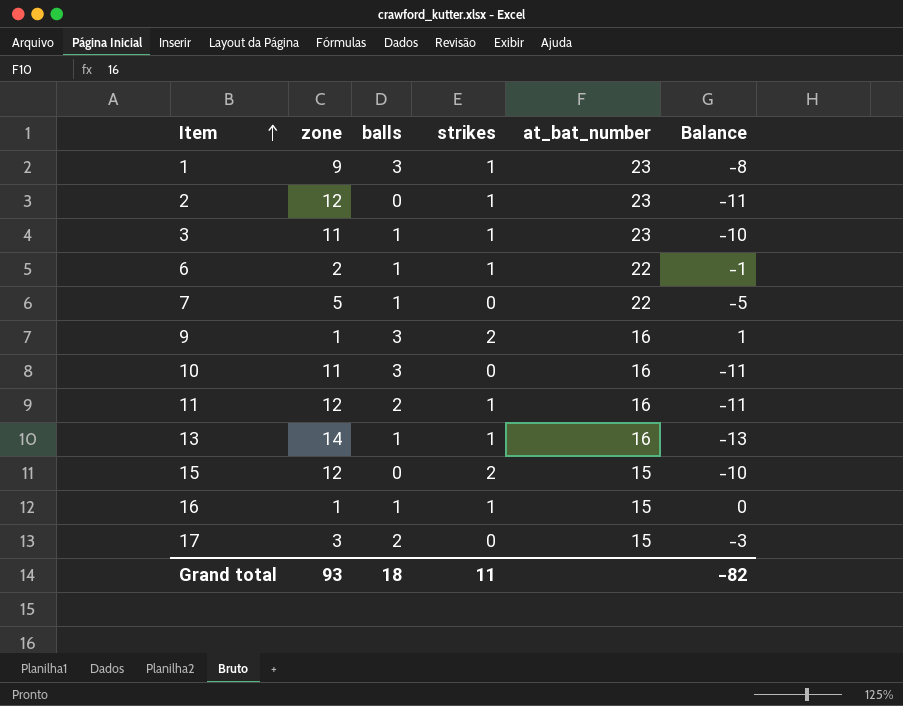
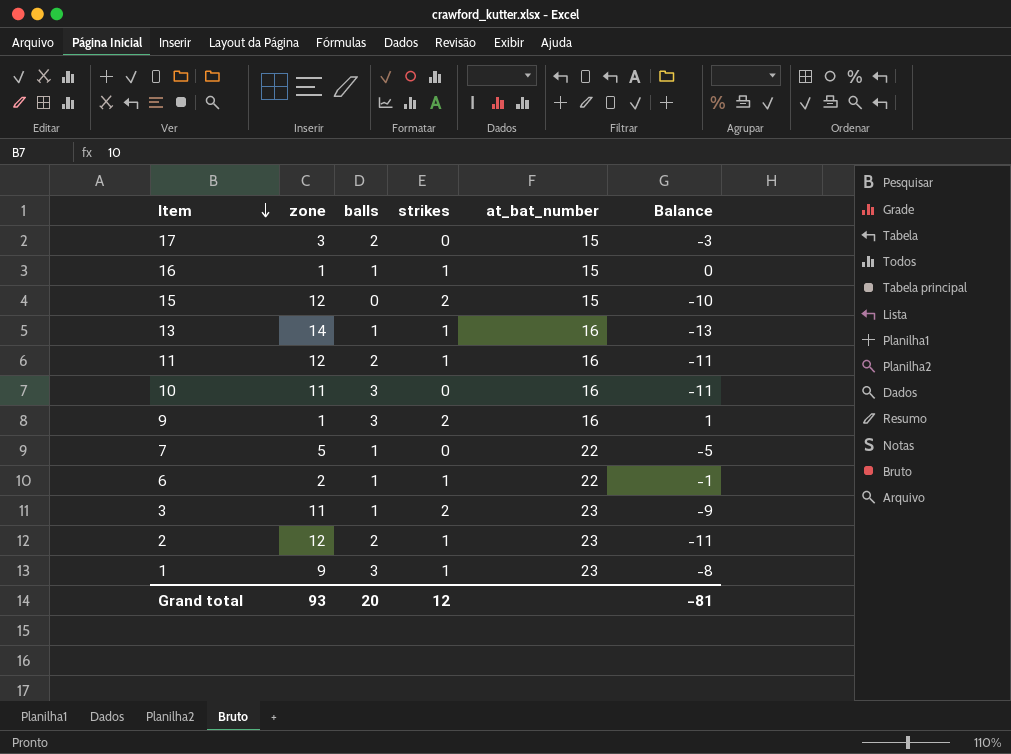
row order: Item ascending -> Item descending
3 | strikes: 1 -> 2
3 | Balance: -10 -> -9
2 | balls: 0 -> 2
Grand total | balls: 18 -> 20
Grand total | strikes: 11 -> 12
Grand total | Balance: -82 -> -81

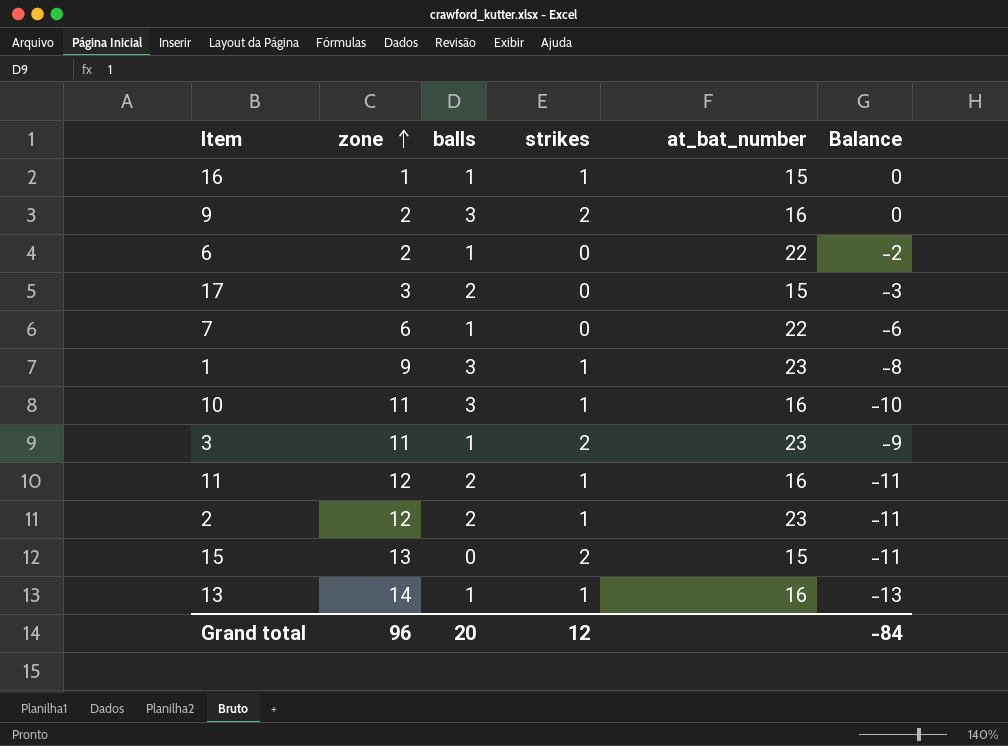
row order: Item descending -> zone ascending
9 | zone: 1 -> 2
9 | Balance: 1 -> 0
6 | strikes: 1 -> 0
6 | Balance: -1 -> -2
7 | zone: 5 -> 6
7 | Balance: -5 -> -6
10 | strikes: 0 -> 1
10 | Balance: -11 -> -10
15 | zone: 12 -> 13
15 | Balance: -10 -> -11
Grand total | zone: 93 -> 96
Grand total | Balance: -81 -> -84

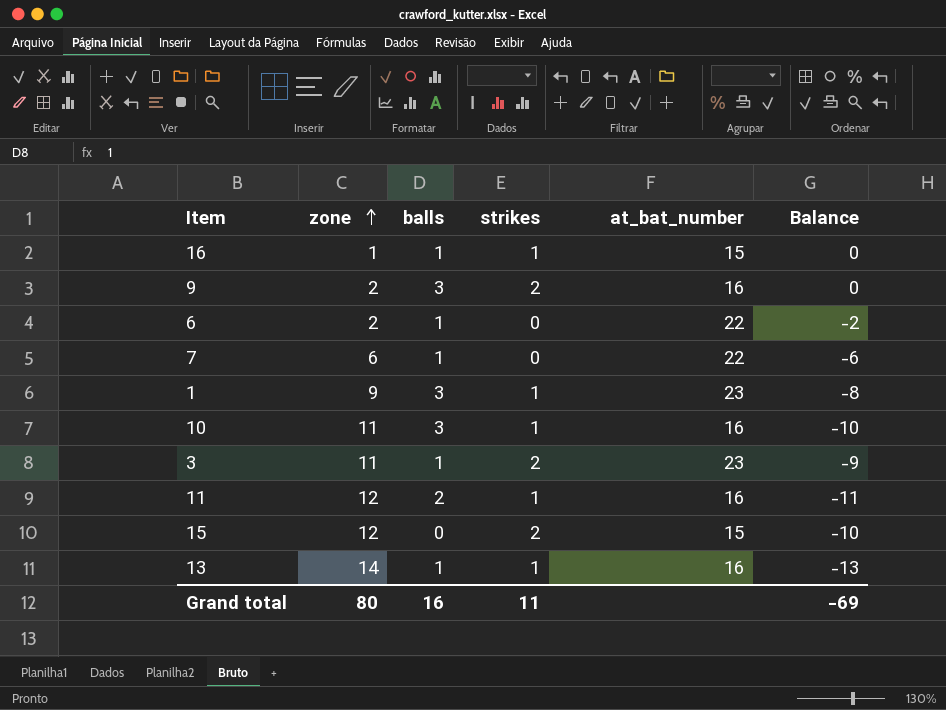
row 17: 3 | 2 | 0 | 15 | -3 -> none
row 2: 12 | 2 | 1 | 23 | -11 -> none
15 | zone: 13 -> 12
15 | Balance: -11 -> -10
Grand total | zone: 96 -> 80
Grand total | balls: 20 -> 16
Grand total | strikes: 12 -> 11
Grand total | Balance: -84 -> -69

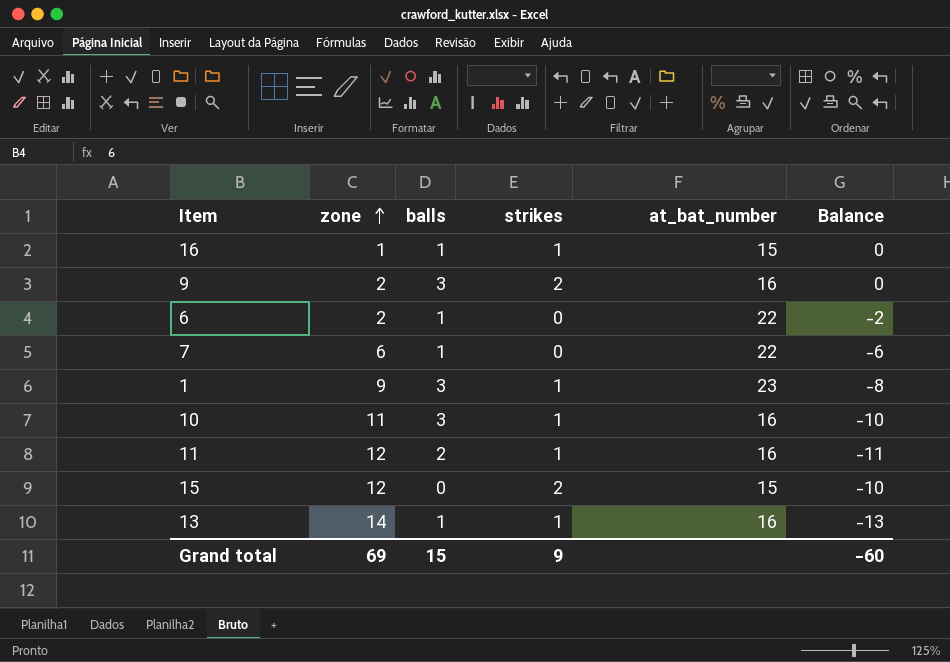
row 3: 11 | 1 | 2 | 23 | -9 -> none
Grand total | zone: 80 -> 69
Grand total | balls: 16 -> 15
Grand total | strikes: 11 -> 9
Grand total | Balance: -69 -> -60

